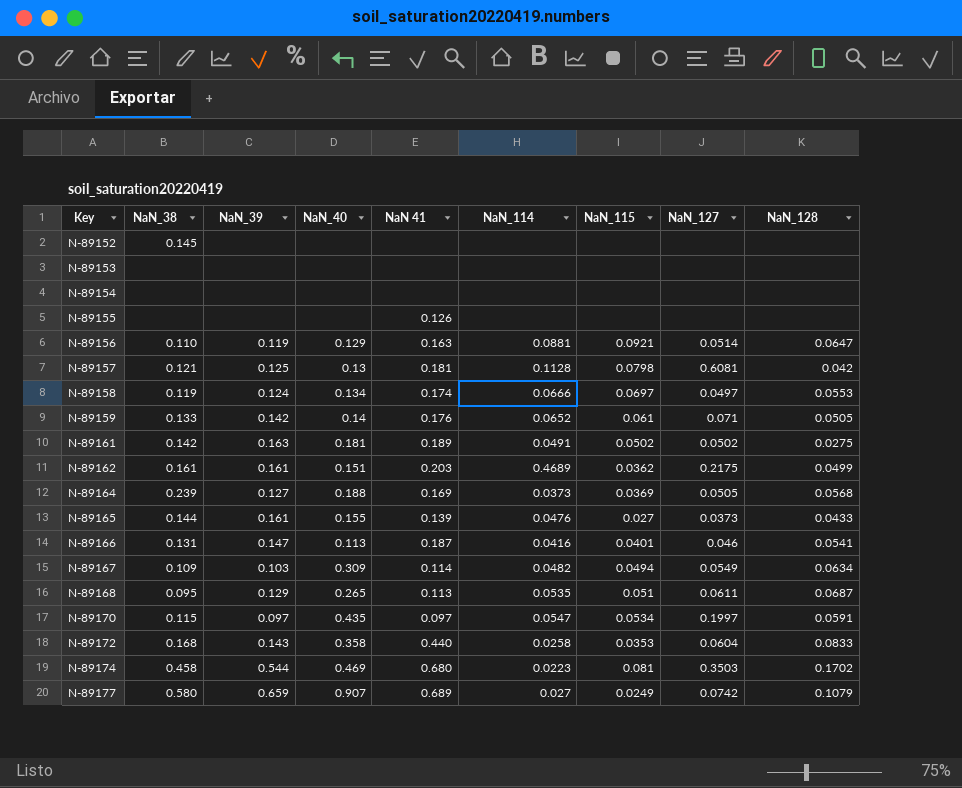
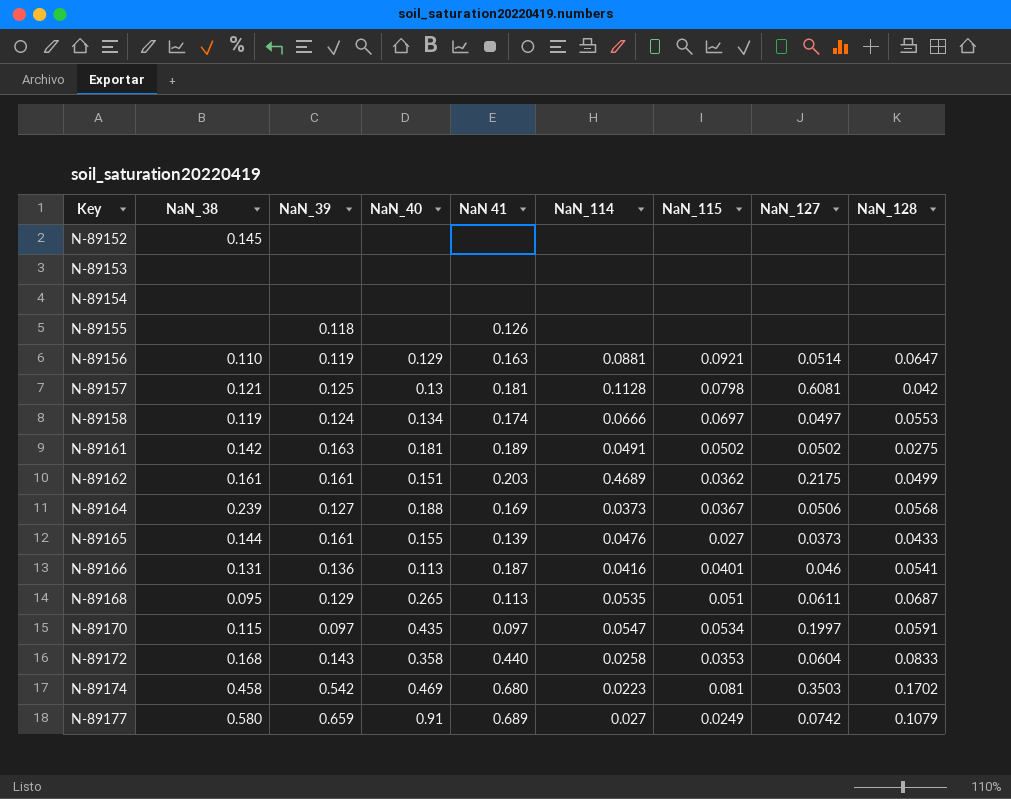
row N-89159: 0.133 | 0.142 | 0.14 | 0.176 | 0.0652 | 0.061 | 0.071 | 0.0505 -> none
row N-89167: 0.109 | 0.103 | 0.309 | 0.114 | 0.0482 | 0.0494 | 0.0549 | 0.0634 -> none
N-89155 | NaN_39: none -> 0.118
N-89164 | NaN_115: 0.0369 -> 0.0367
N-89164 | NaN_127: 0.0505 -> 0.0506
N-89166 | NaN_39: 0.147 -> 0.136
N-89174 | NaN_39: 0.544 -> 0.542
N-89177 | NaN_40: 0.907 -> 0.91

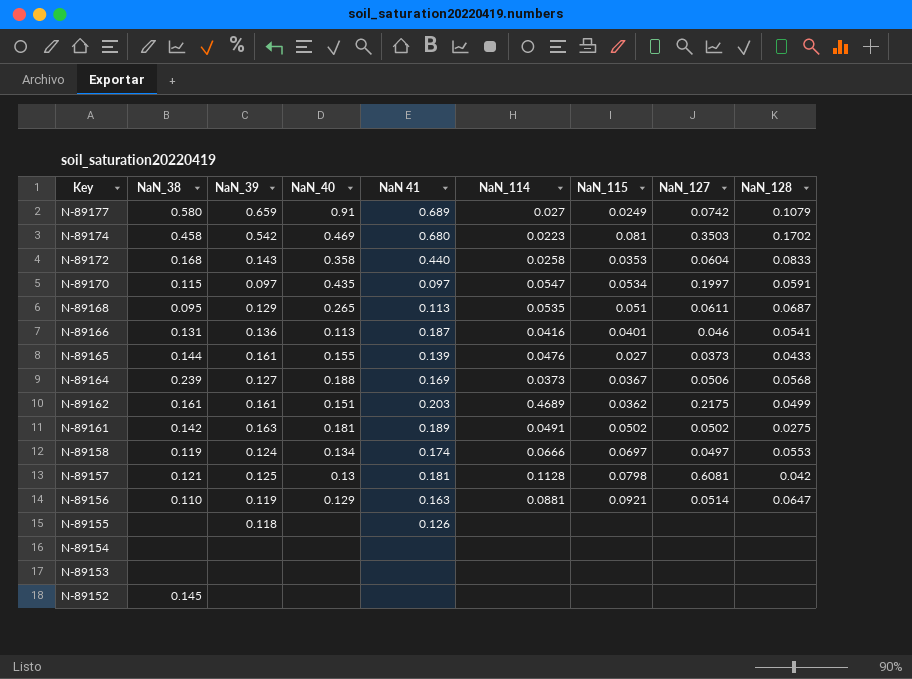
row order: Key ascending -> Key descending

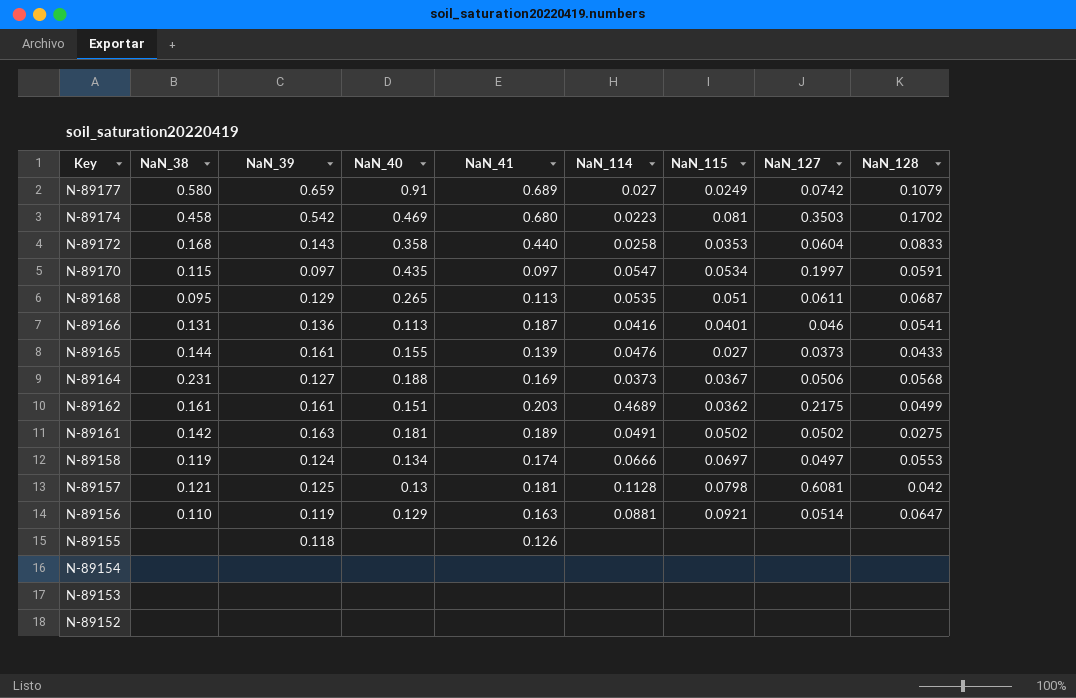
column name: NaN 41 -> NaN_41
N-89164 | NaN_38: 0.239 -> 0.231
N-89152 | NaN_38: 0.145 -> none

